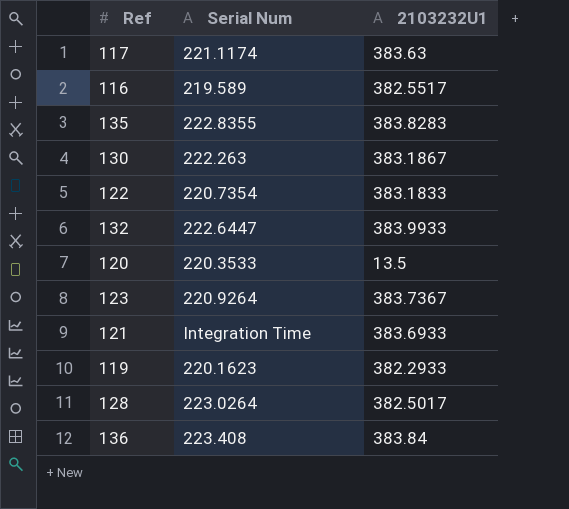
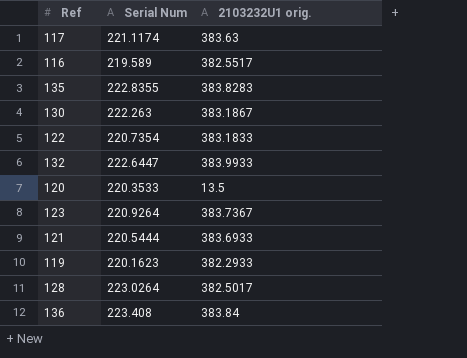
column name: 2103232U1 -> 2103232U1 orig.
121 | Serial Num: Integration Time -> 220.5444

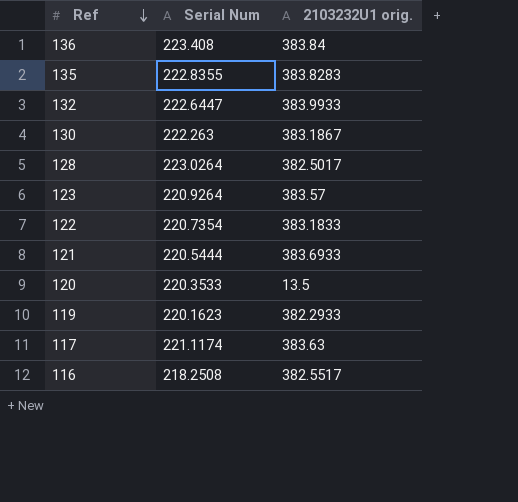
row order: none -> Ref descending
123 | 2103232U1 orig.: 383.7367 -> 383.57
116 | Serial Num: 219.589 -> 218.2508

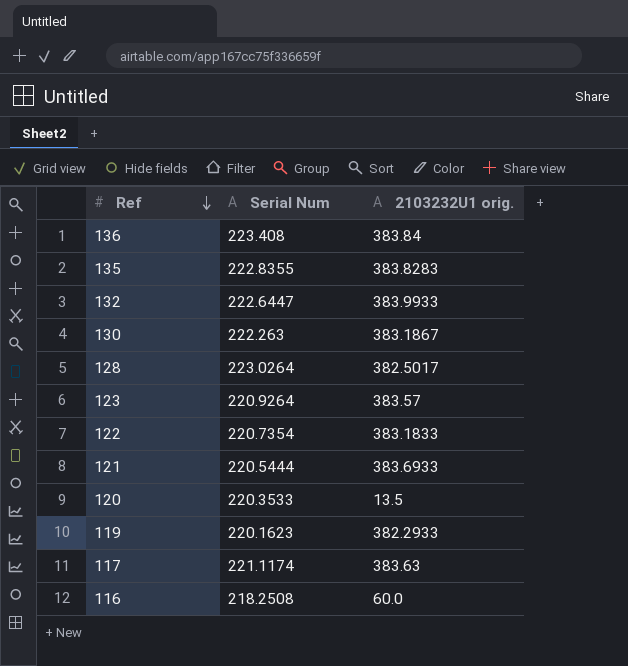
116 | 2103232U1 orig.: 382.5517 -> 60.0

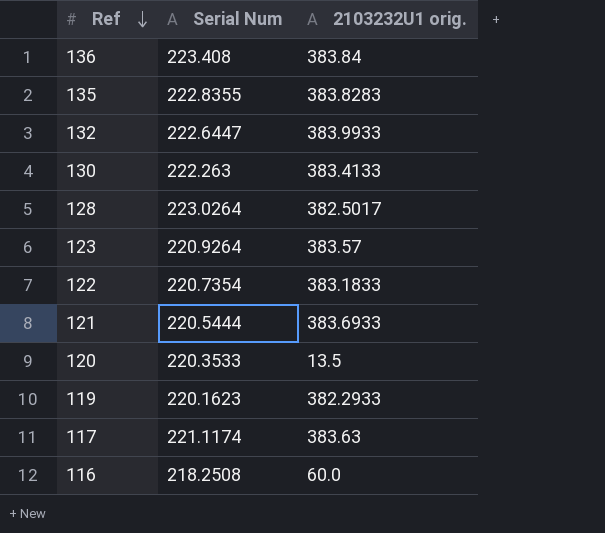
130 | 2103232U1 orig.: 383.1867 -> 383.4133

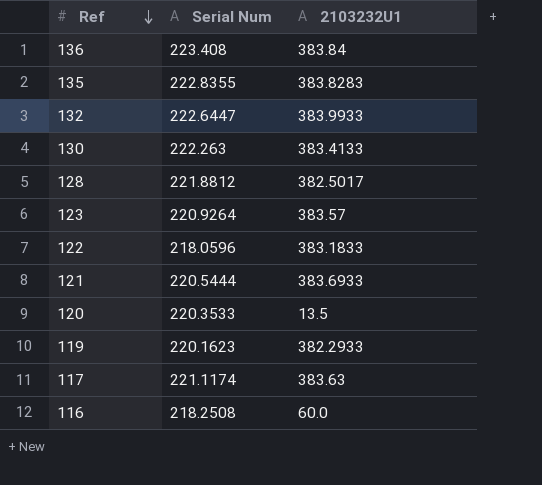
column name: 2103232U1 orig. -> 2103232U1
128 | Serial Num: 223.0264 -> 221.8812
122 | Serial Num: 220.7354 -> 218.0596

